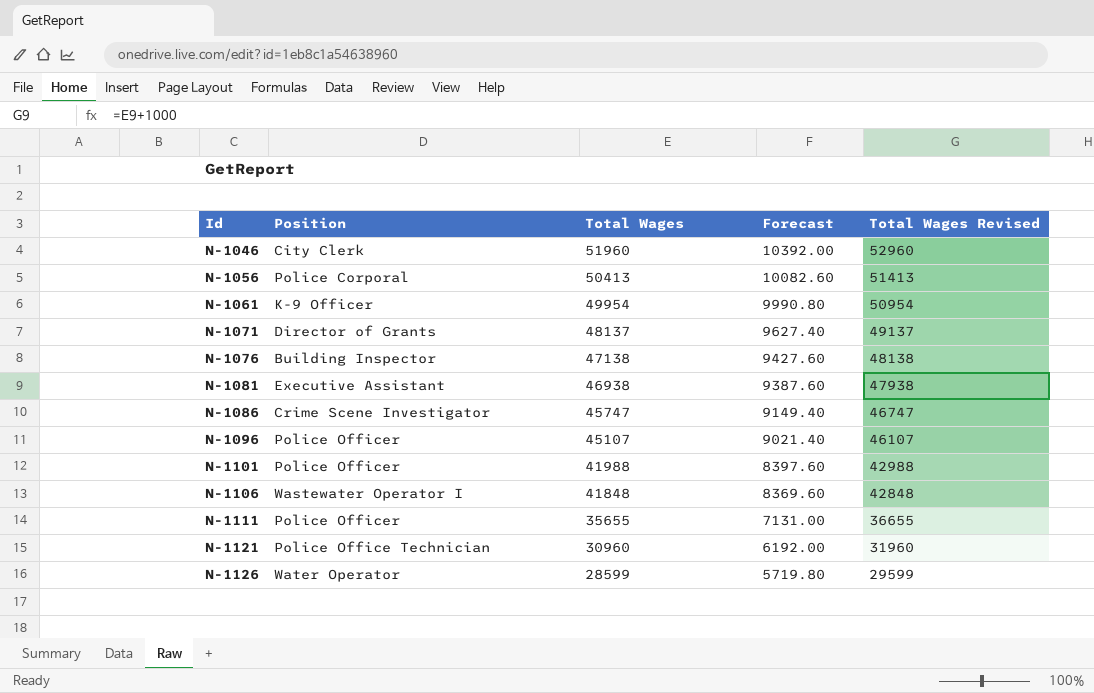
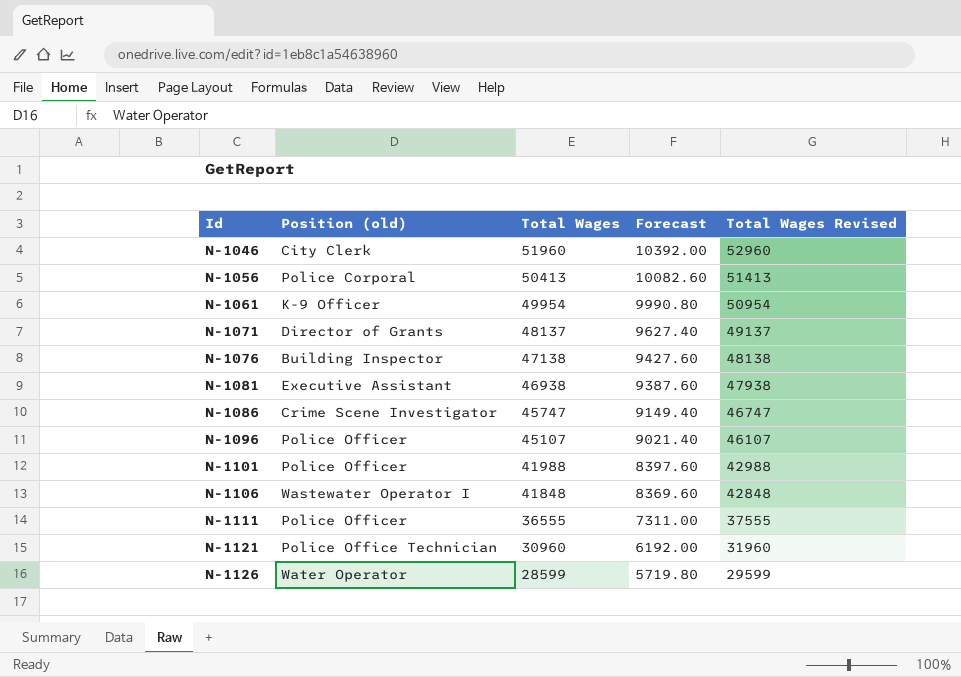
column name: Position -> Position (old)
N-1111 | Total Wages: 35655 -> 36555
N-1111 | Forecast: 7131.00 -> 7311.00
N-1111 | Total Wages Revised: 36655 -> 37555

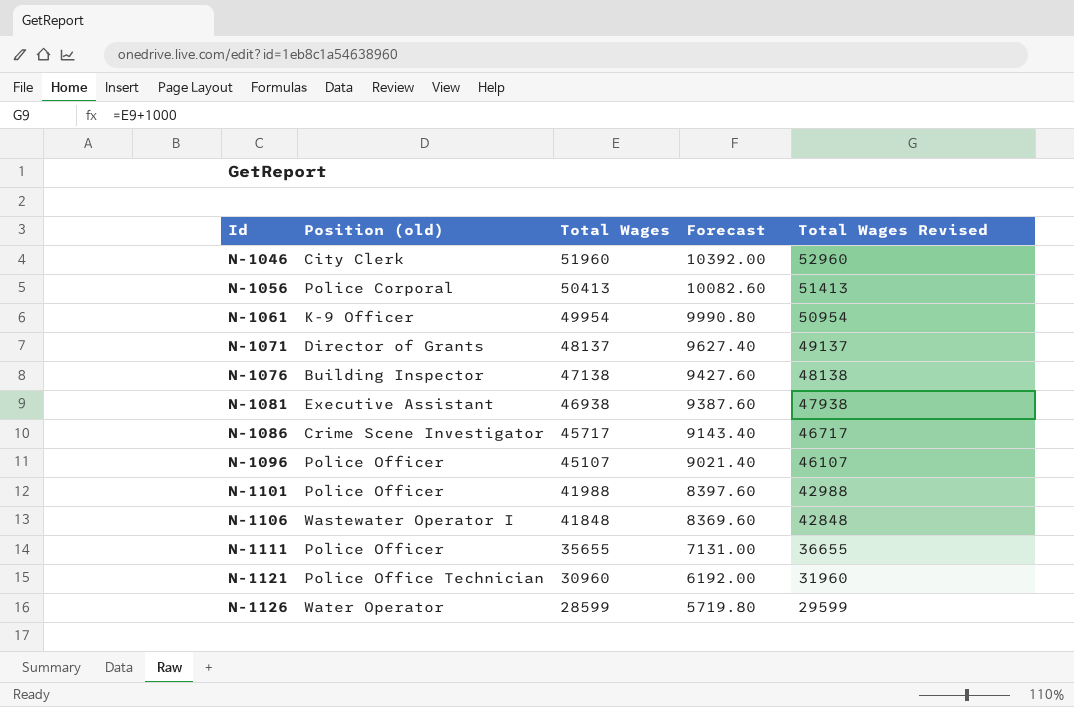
N-1086 | Total Wages: 45747 -> 45717
N-1086 | Forecast: 9149.40 -> 9143.40
N-1086 | Total Wages Revised: 46747 -> 46717
N-1111 | Total Wages: 36555 -> 35655
N-1111 | Forecast: 7311.00 -> 7131.00
N-1111 | Total Wages Revised: 37555 -> 36655

